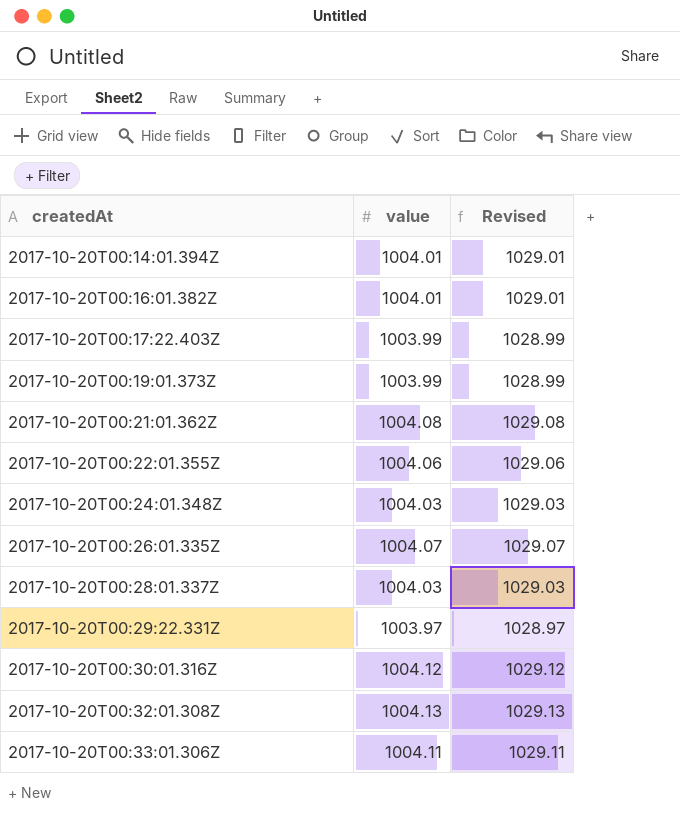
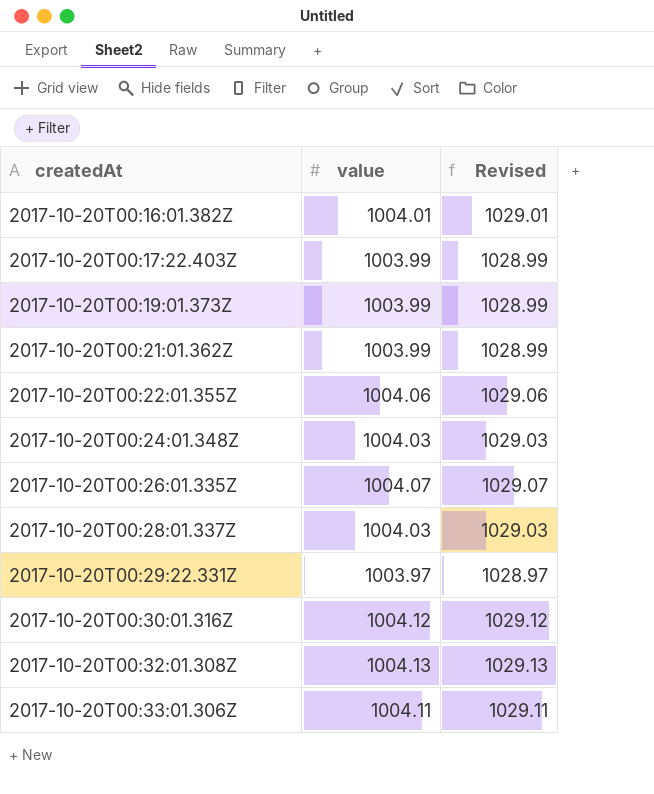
row 2017-10-20T00:14:01.394Z: 1004.01 | 1029.01 -> none
2017-10-20T00:21:01.362Z | value: 1004.08 -> 1003.99
2017-10-20T00:21:01.362Z | Revised: 1029.08 -> 1028.99

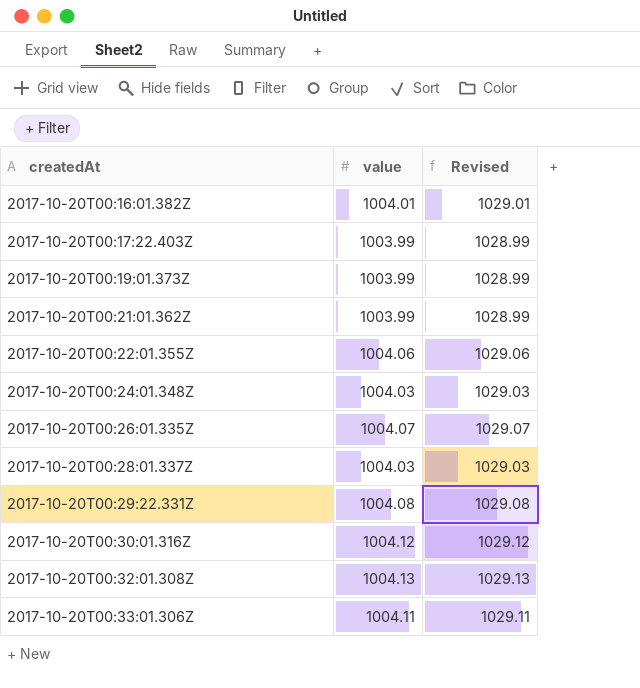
2017-10-20T00:29:22.331Z | value: 1003.97 -> 1004.08
2017-10-20T00:29:22.331Z | Revised: 1028.97 -> 1029.08

